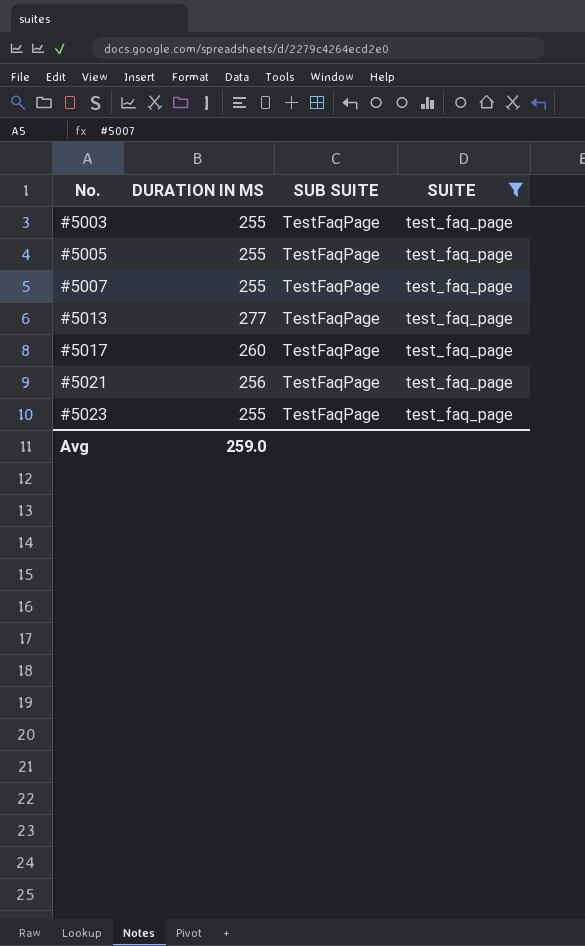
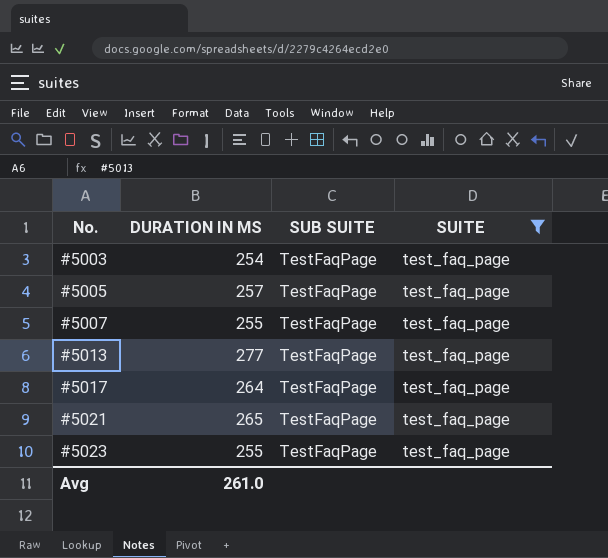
#5003 | DURATION IN MS: 255 -> 254
#5005 | DURATION IN MS: 255 -> 257
#5017 | DURATION IN MS: 260 -> 264
#5021 | DURATION IN MS: 256 -> 265
Avg | DURATION IN MS: 259.0 -> 261.0

